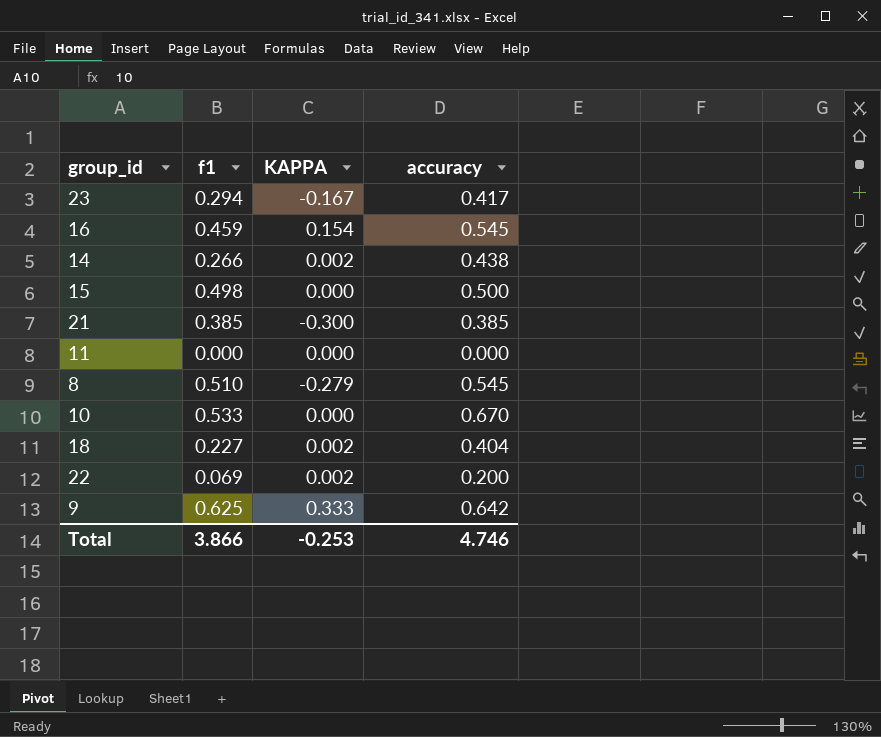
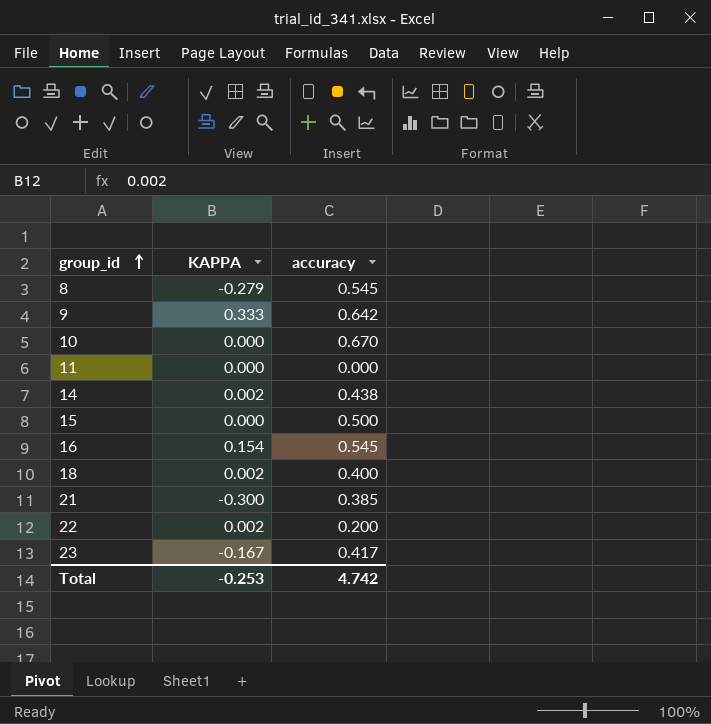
row order: none -> group_id ascending
column f1 | position: 2 -> none
18 | accuracy: 0.404 -> 0.400
Total | accuracy: 4.746 -> 4.742

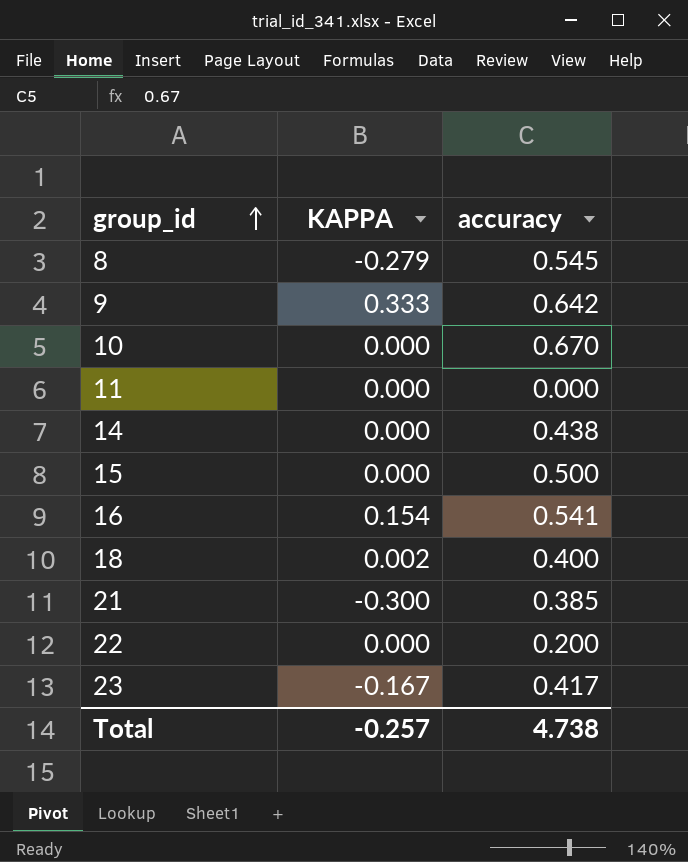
14 | KAPPA: 0.002 -> 0.000
16 | accuracy: 0.545 -> 0.541
22 | KAPPA: 0.002 -> 0.000
Total | KAPPA: -0.253 -> -0.257
Total | accuracy: 4.742 -> 4.738

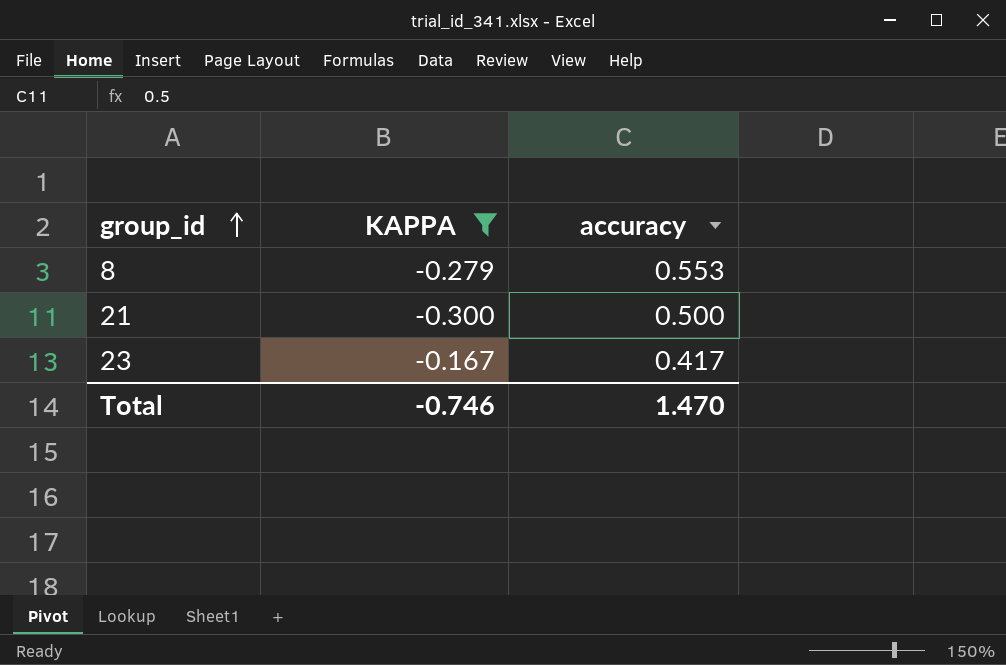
filter: none -> KAPPA <= -0.167
8 | accuracy: 0.545 -> 0.553
21 | accuracy: 0.385 -> 0.500
Total | KAPPA: -0.257 -> -0.746
Total | accuracy: 4.738 -> 1.470

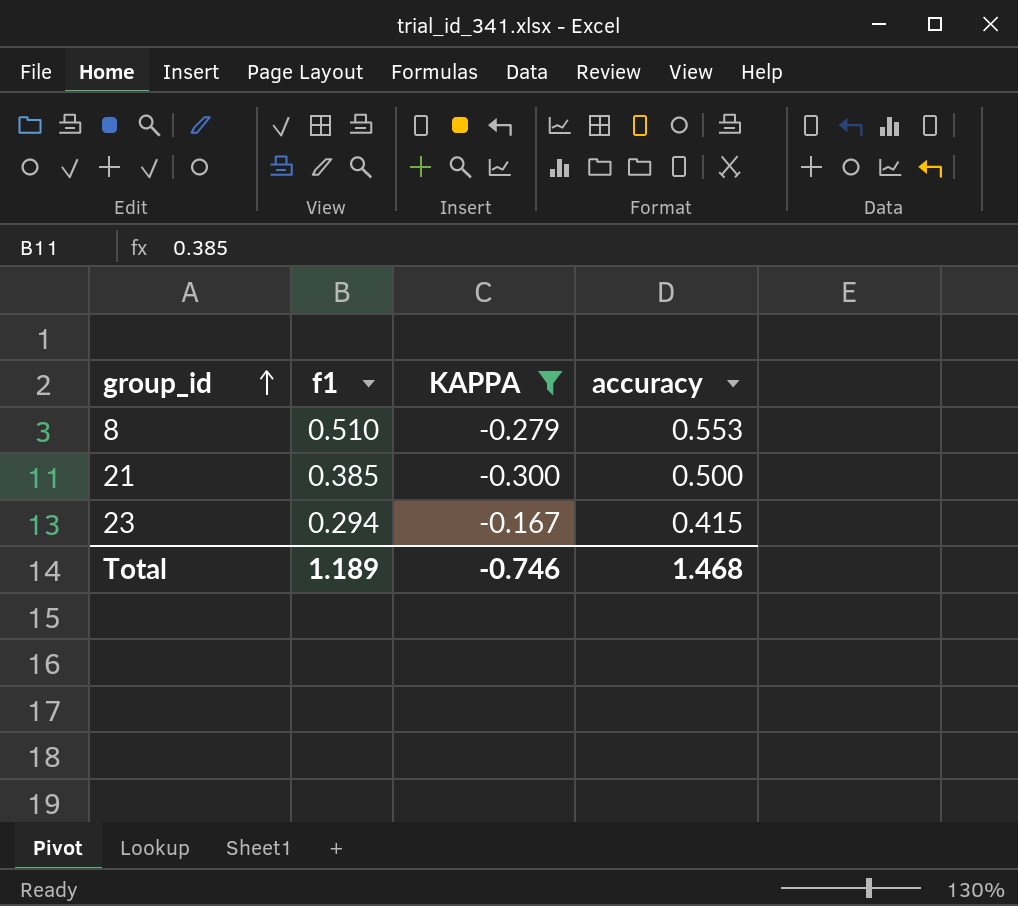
column f1 | position: none -> 2
23 | accuracy: 0.417 -> 0.415
Total | accuracy: 1.470 -> 1.468

